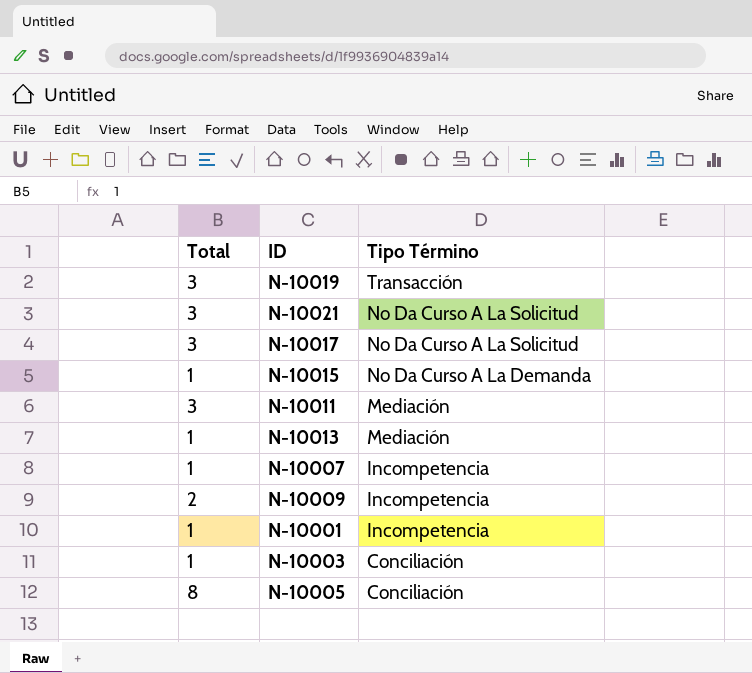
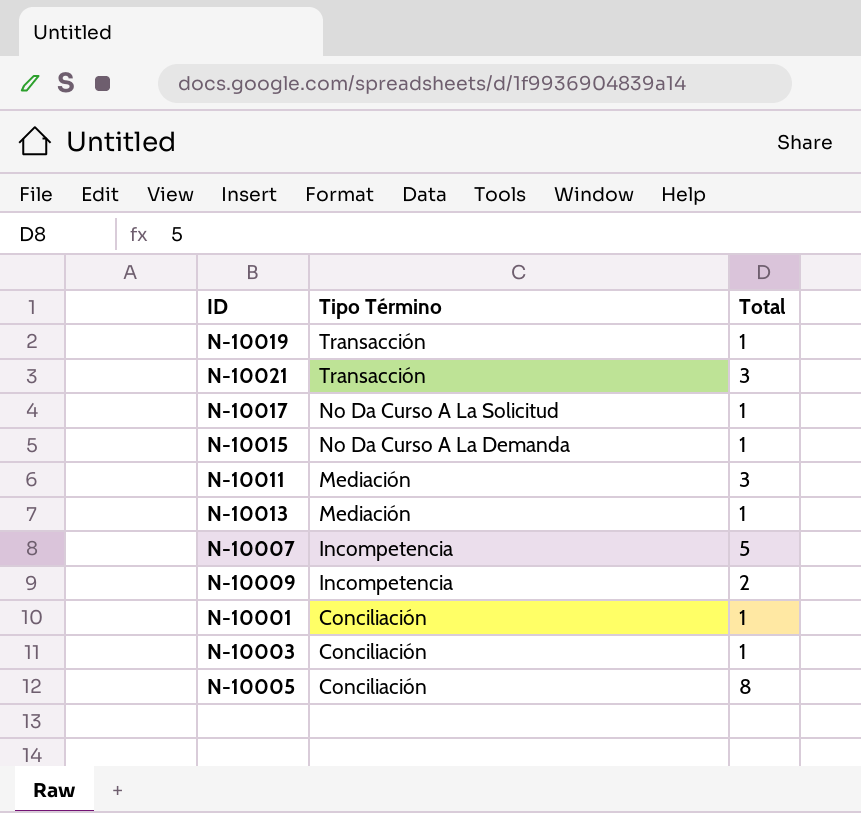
column Total | position: 1 -> 3
N-10019 | Total: 3 -> 1
N-10021 | Tipo Término: No Da Curso A La Solicitud -> Transacción
N-10017 | Total: 3 -> 1
N-10007 | Total: 1 -> 5
N-10001 | Tipo Término: Incompetencia -> Conciliación

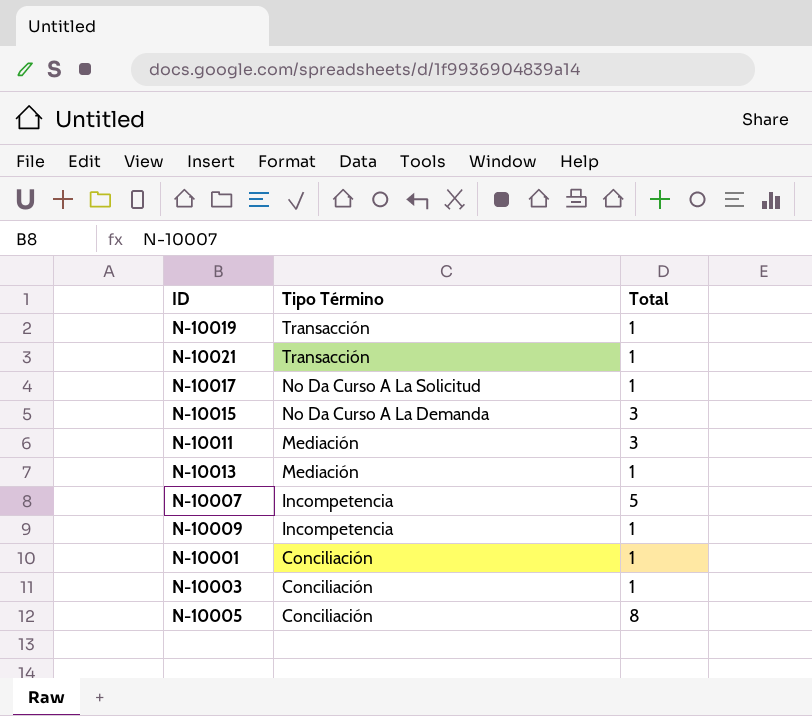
N-10021 | Total: 3 -> 1
N-10015 | Total: 1 -> 3
N-10009 | Total: 2 -> 1

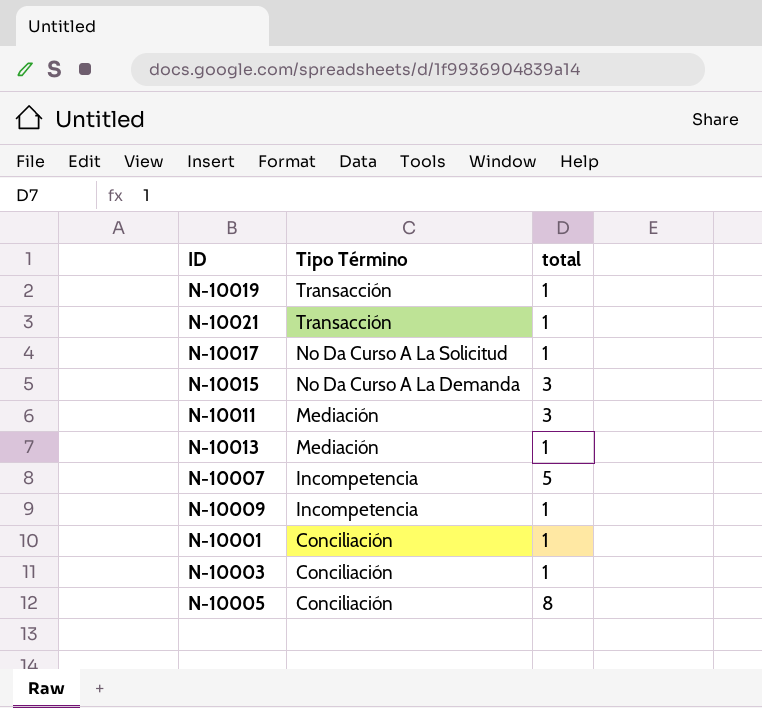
column name: Total -> total

